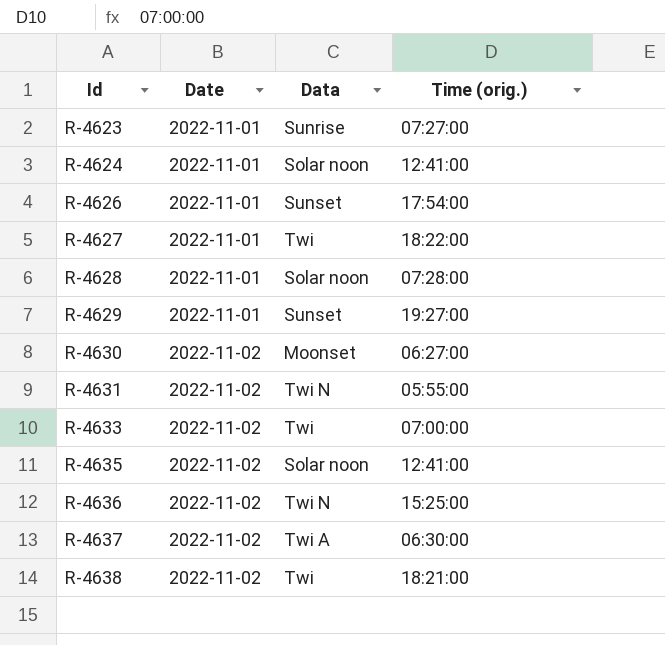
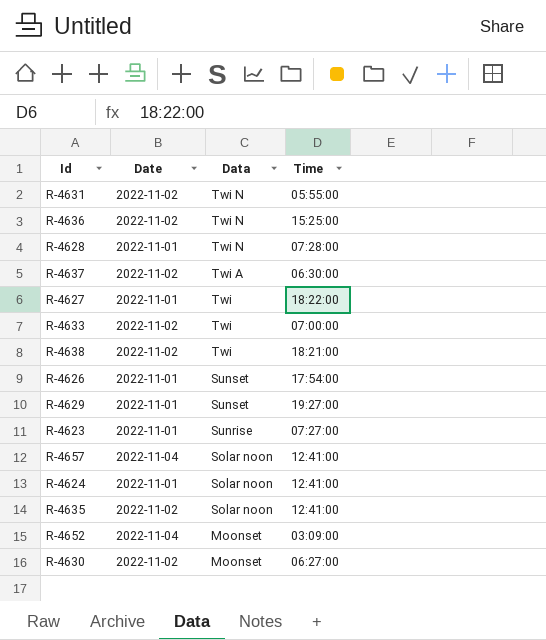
row order: Id ascending -> Data descending
column name: Time (orig.) -> Time
R-4628 | Data: Solar noon -> Twi N
row R-4657: none -> 2022-11-04 | Solar noon | 12:41:00
row R-4652: none -> 2022-11-04 | Moonset | 03:09:00

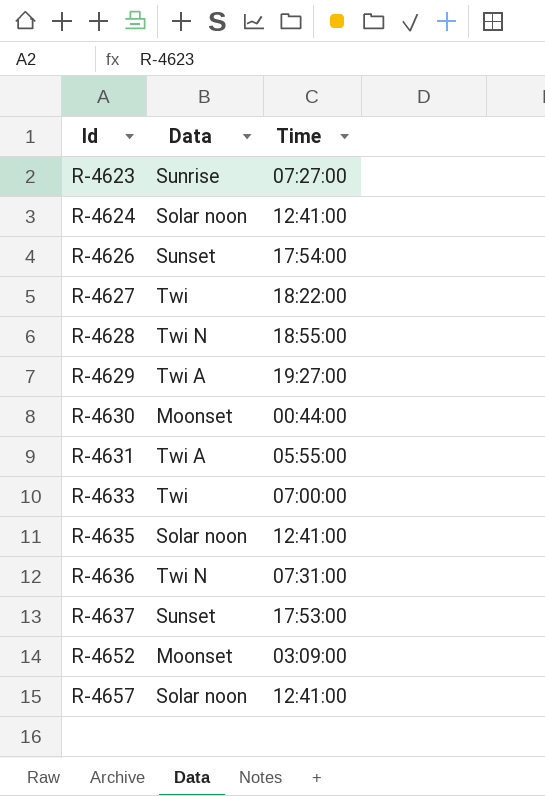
row order: Data descending -> Id ascending
column Date | position: 2 -> none
row R-4638: 2022-11-02 | Twi | 18:21:00 -> none
R-4628 | Time: 07:28:00 -> 18:55:00
R-4629 | Data: Sunset -> Twi A
R-4630 | Time: 06:27:00 -> 00:44:00
R-4631 | Data: Twi N -> Twi A
R-4636 | Time: 15:25:00 -> 07:31:00
R-4637 | Data: Twi A -> Sunset
R-4637 | Time: 06:30:00 -> 17:53:00

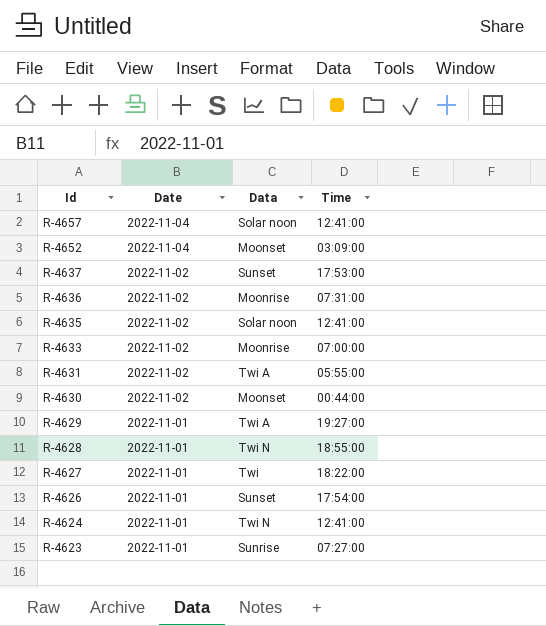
row order: Id ascending -> Id descending
column Date | position: none -> 2
R-4636 | Data: Twi N -> Moonrise
R-4633 | Data: Twi -> Moonrise
R-4624 | Data: Solar noon -> Twi N

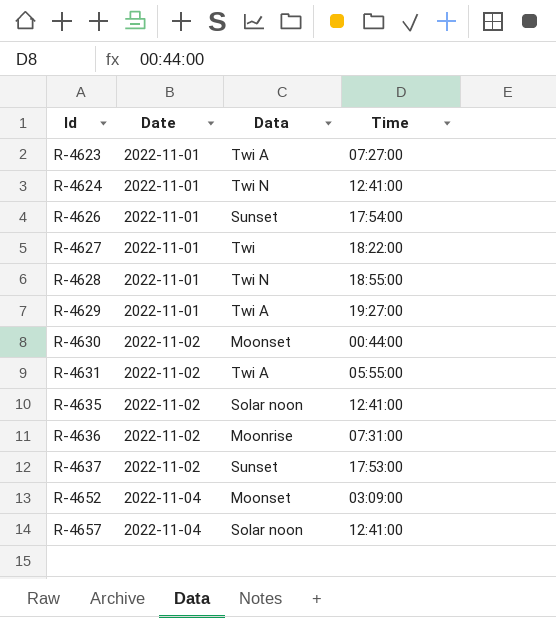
row order: Id descending -> Id ascending
row R-4633: 2022-11-02 | Moonrise | 07:00:00 -> none
R-4623 | Data: Sunrise -> Twi A

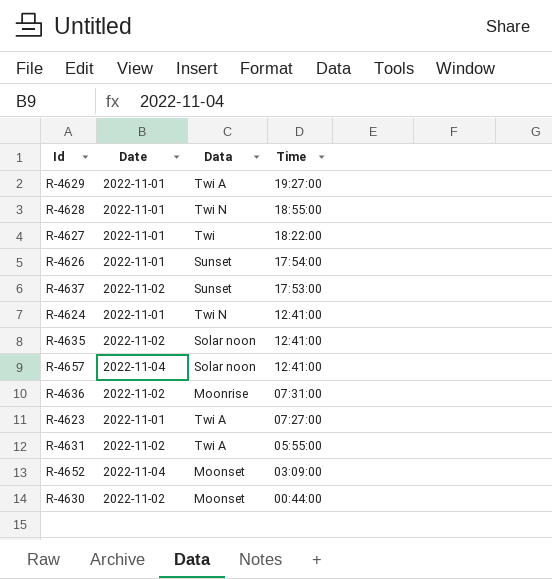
row order: Id ascending -> Time descending

